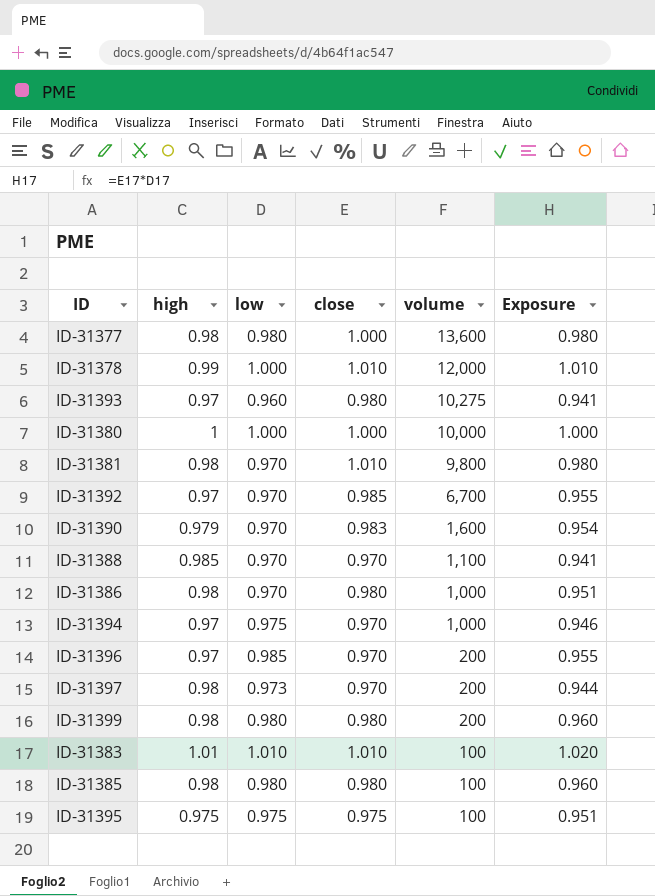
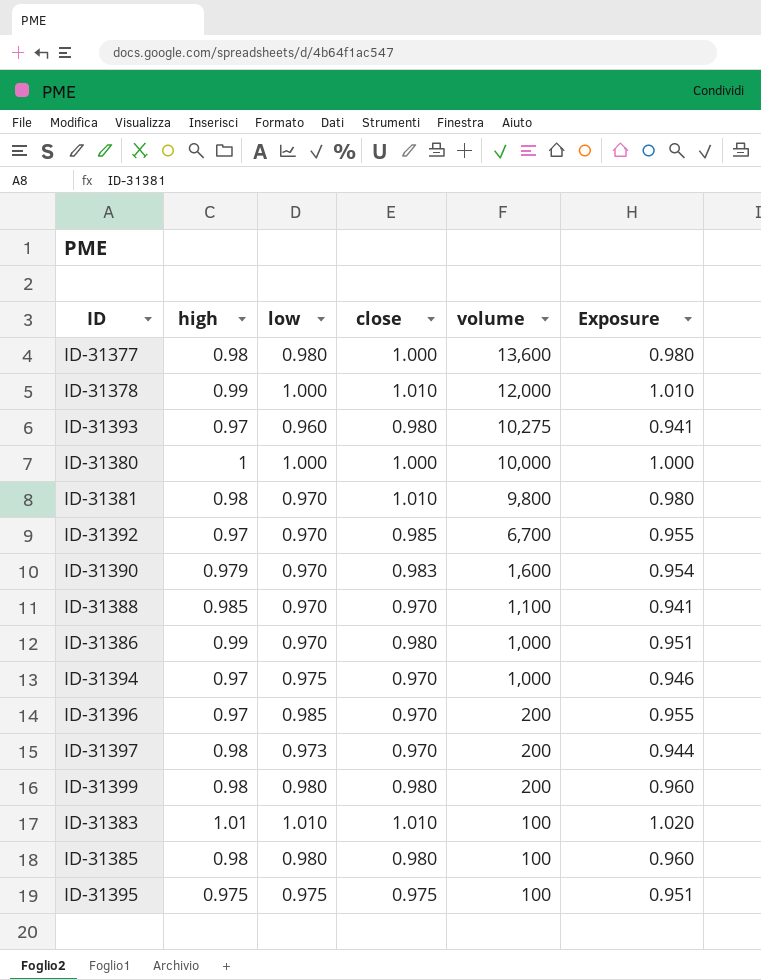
ID-31386 | high: 0.98 -> 0.99

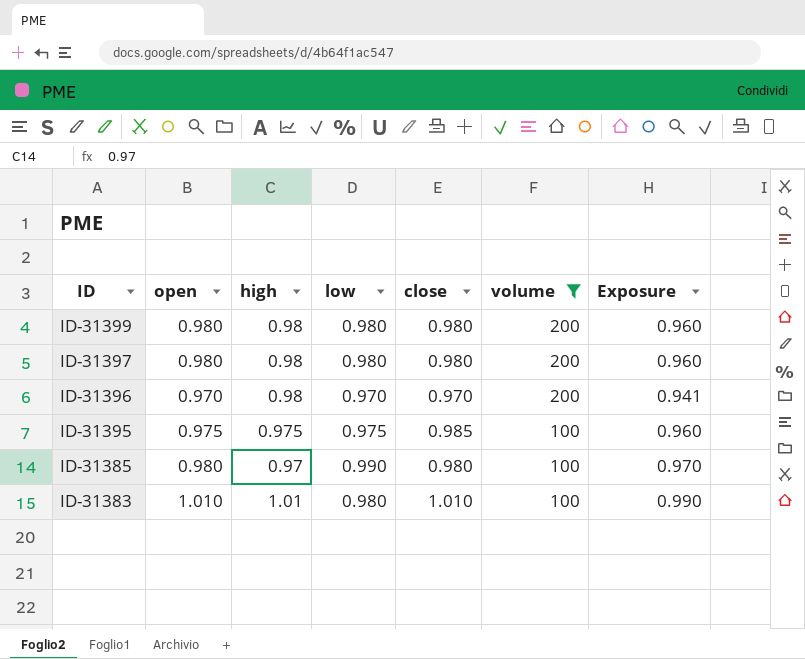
filter: none -> volume <= 200
row order: volume descending -> ID descending
column open | position: none -> 2
ID-31397 | low: 0.973 -> 0.980
ID-31397 | close: 0.970 -> 0.980
ID-31397 | Exposure: 0.944 -> 0.960
ID-31396 | high: 0.97 -> 0.98
ID-31396 | low: 0.985 -> 0.970
ID-31396 | Exposure: 0.955 -> 0.941
ID-31395 | close: 0.975 -> 0.985
ID-31395 | Exposure: 0.951 -> 0.960
ID-31385 | high: 0.98 -> 0.97
ID-31385 | low: 0.980 -> 0.990
ID-31385 | Exposure: 0.960 -> 0.970
ID-31383 | low: 1.010 -> 0.980
ID-31383 | Exposure: 1.020 -> 0.990

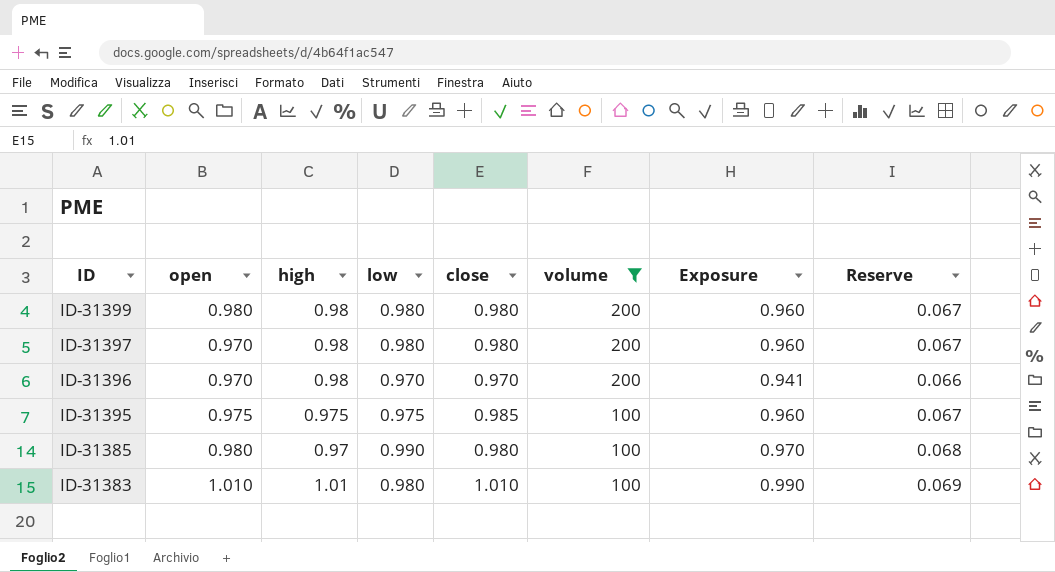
column Reserve | formula: none -> [Exposure] * 0.07
ID-31397 | open: 0.980 -> 0.970

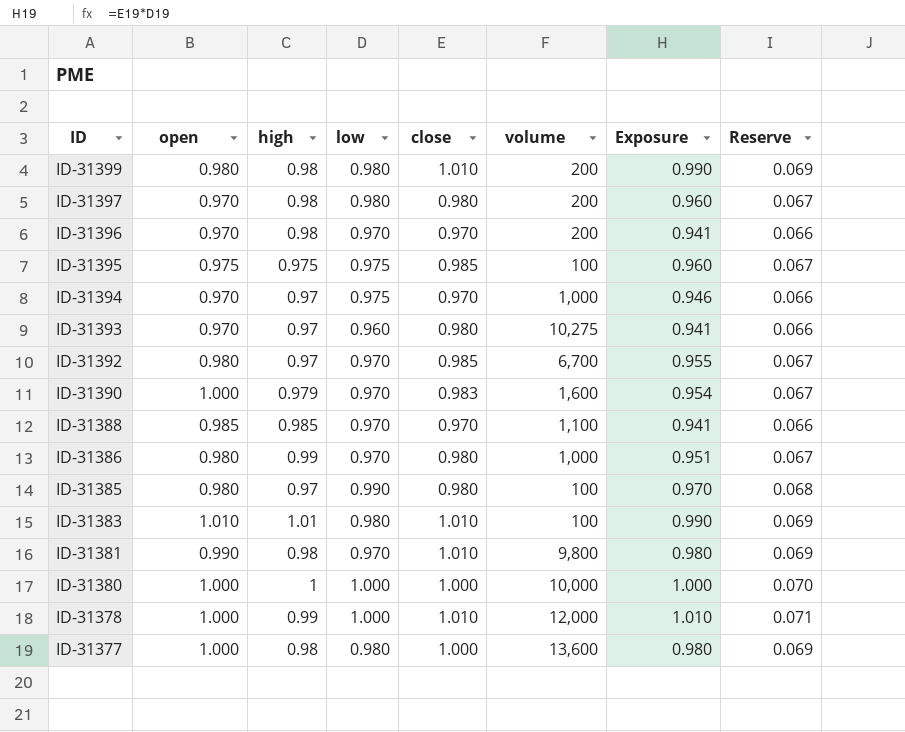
filter: volume <= 200 -> none
ID-31399 | close: 0.980 -> 1.010
ID-31399 | Exposure: 0.960 -> 0.990
ID-31399 | Reserve: 0.067 -> 0.069

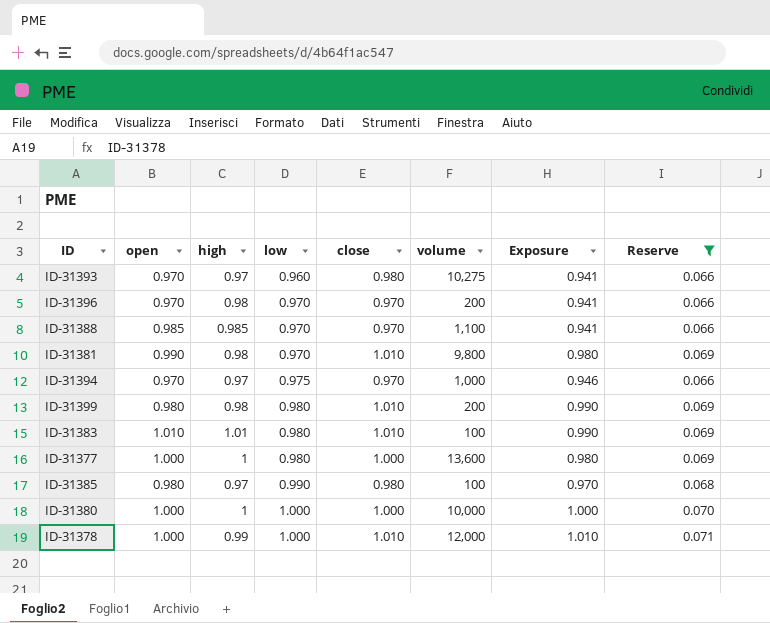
filter: none -> Reserve != 0.067
row order: ID descending -> low ascending
ID-31377 | high: 0.98 -> 1

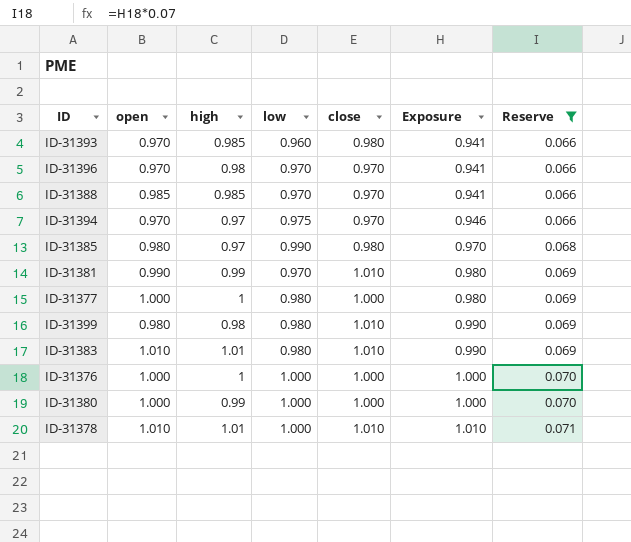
row order: low ascending -> Exposure ascending
column volume | position: 6 -> none
ID-31393 | high: 0.97 -> 0.985
ID-31381 | high: 0.98 -> 0.99
row ID-31376: none -> 1.000 | 1 | 1.000 | 1.000 | 1.000 | 0.070
ID-31380 | high: 1 -> 0.99
ID-31378 | open: 1.000 -> 1.010
ID-31378 | high: 0.99 -> 1.01

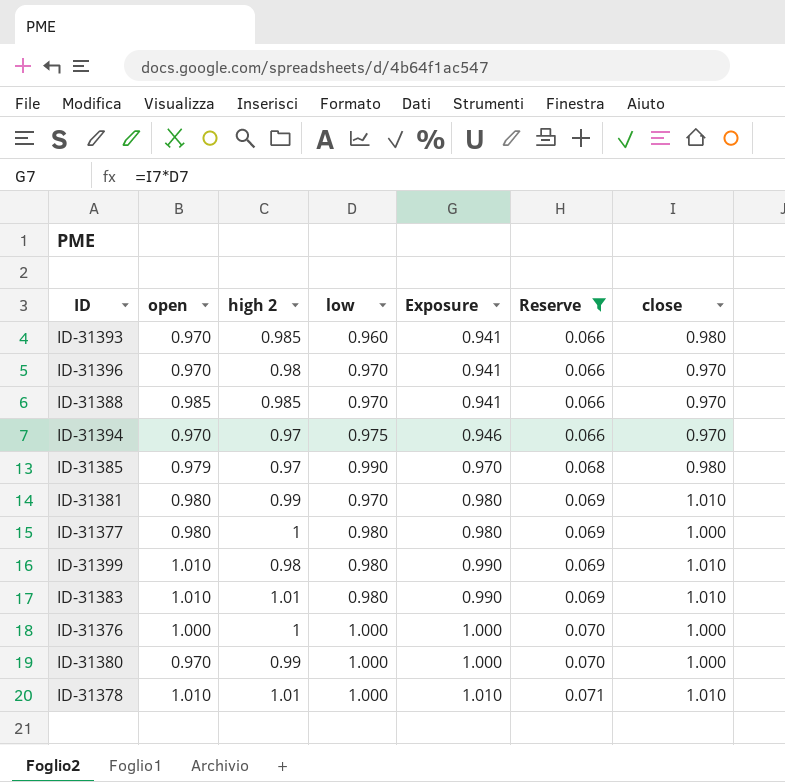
column name: high -> high 2
column close | position: 5 -> 7
ID-31385 | open: 0.980 -> 0.979
ID-31381 | open: 0.990 -> 0.980
ID-31377 | open: 1.000 -> 0.980
ID-31399 | open: 0.980 -> 1.010
ID-31380 | open: 1.000 -> 0.970

